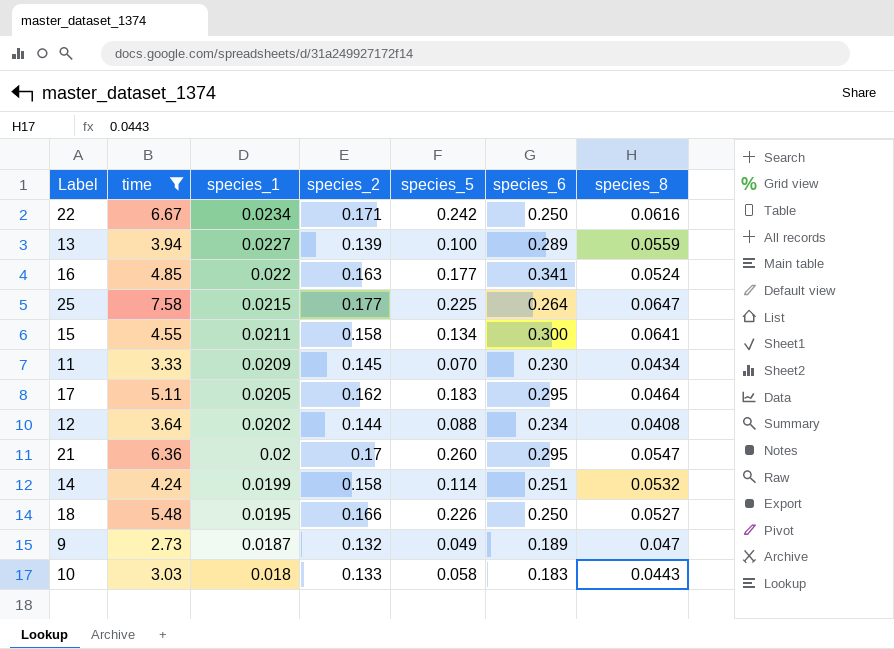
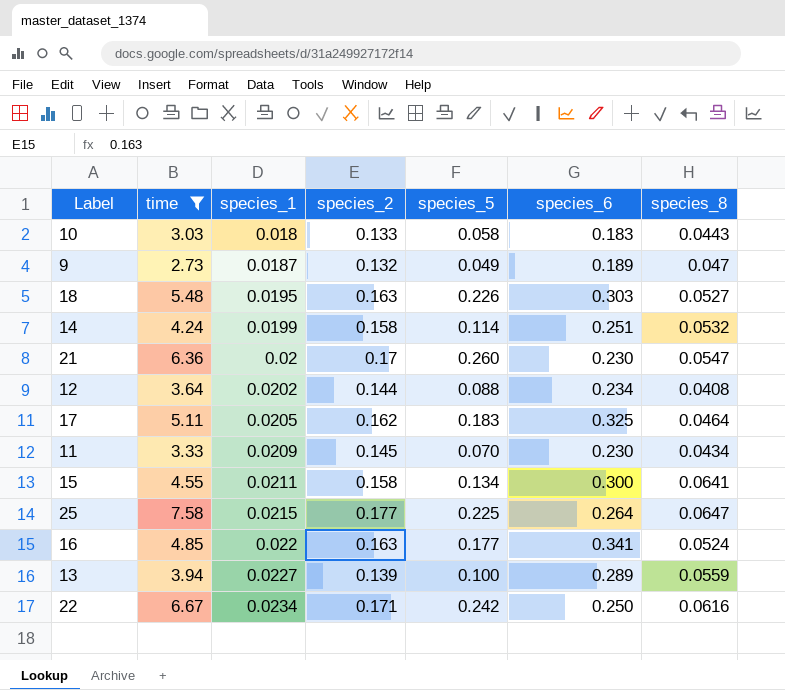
row order: species_1 descending -> species_1 ascending
18 | species_2: 0.166 -> 0.163
18 | species_6: 0.250 -> 0.303
21 | species_6: 0.295 -> 0.230
17 | species_6: 0.295 -> 0.325

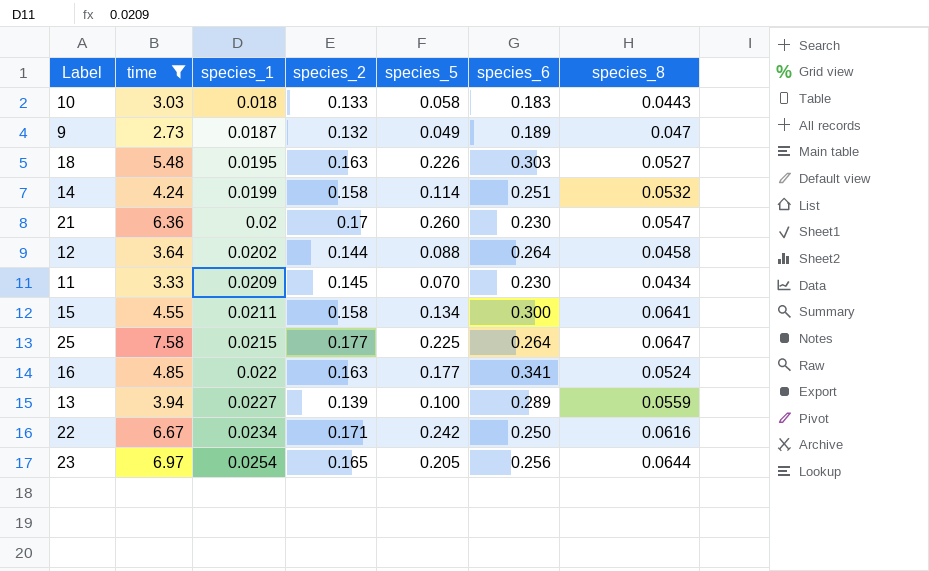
row 17: 5.11 | 0.0205 | 0.162 | 0.183 | 0.325 | 0.0464 -> none
12 | species_6: 0.234 -> 0.264
12 | species_8: 0.0408 -> 0.0458
row 23: none -> 6.97 | 0.0254 | 0.165 | 0.205 | 0.256 | 0.0644

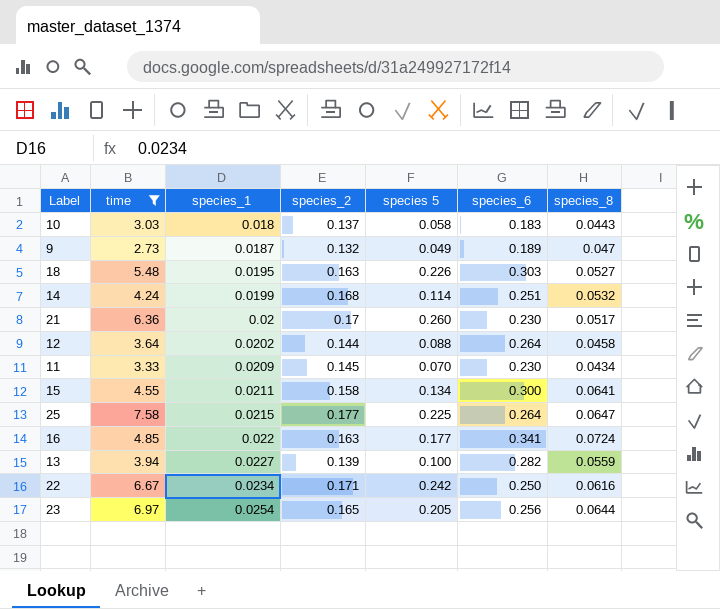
column name: species_5 -> species 5
10 | species_2: 0.133 -> 0.137
14 | species_2: 0.158 -> 0.168
21 | species_8: 0.0547 -> 0.0517
16 | species_8: 0.0524 -> 0.0724
13 | species_6: 0.289 -> 0.282

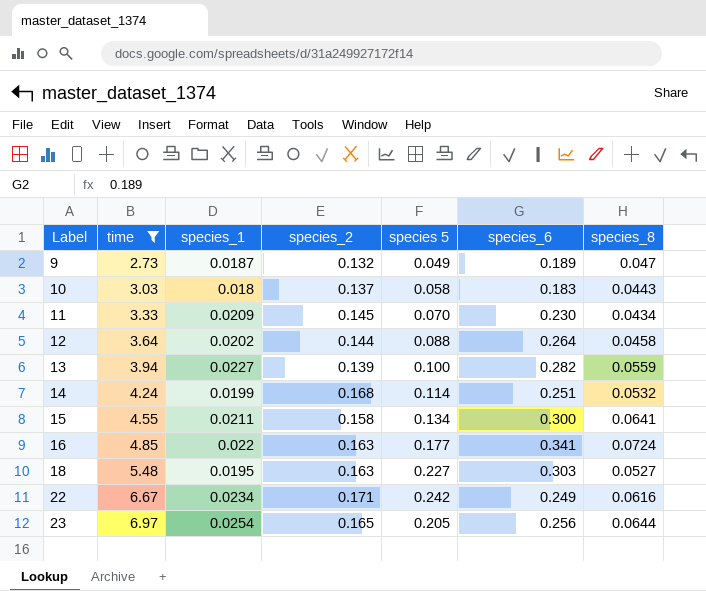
row order: species_1 ascending -> Label ascending
row 21: 6.36 | 0.02 | 0.17 | 0.260 | 0.230 | 0.0517 -> none
row 25: 7.58 | 0.0215 | 0.177 | 0.225 | 0.264 | 0.0647 -> none
18 | species 5: 0.226 -> 0.227
22 | species_6: 0.250 -> 0.249

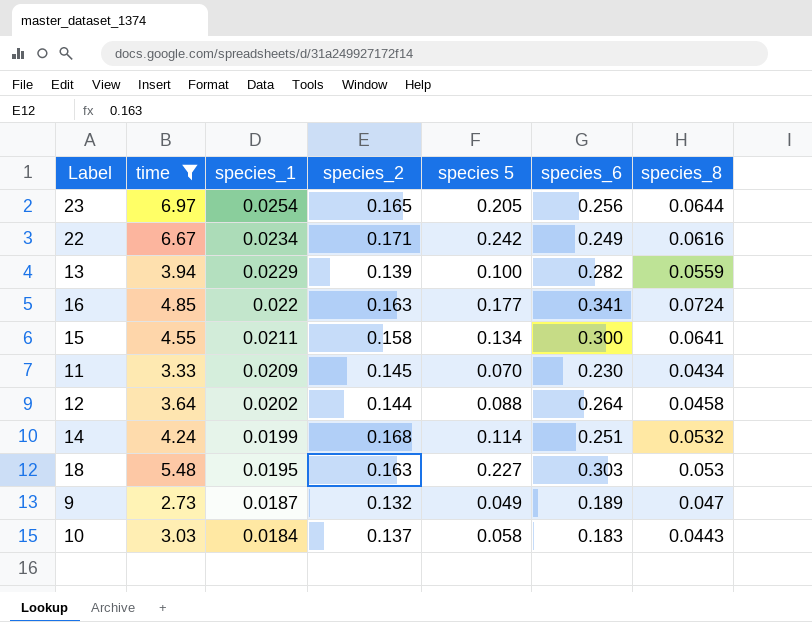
row order: Label ascending -> species_1 descending
13 | species_1: 0.0227 -> 0.0229
18 | species_8: 0.0527 -> 0.053
10 | species_1: 0.018 -> 0.0184

